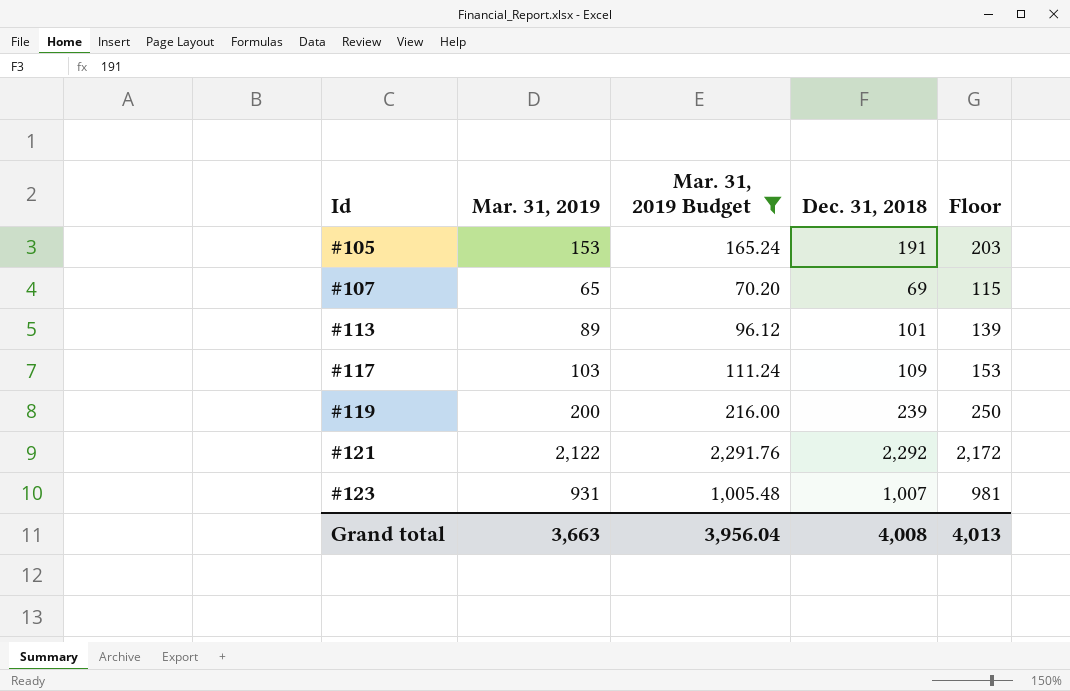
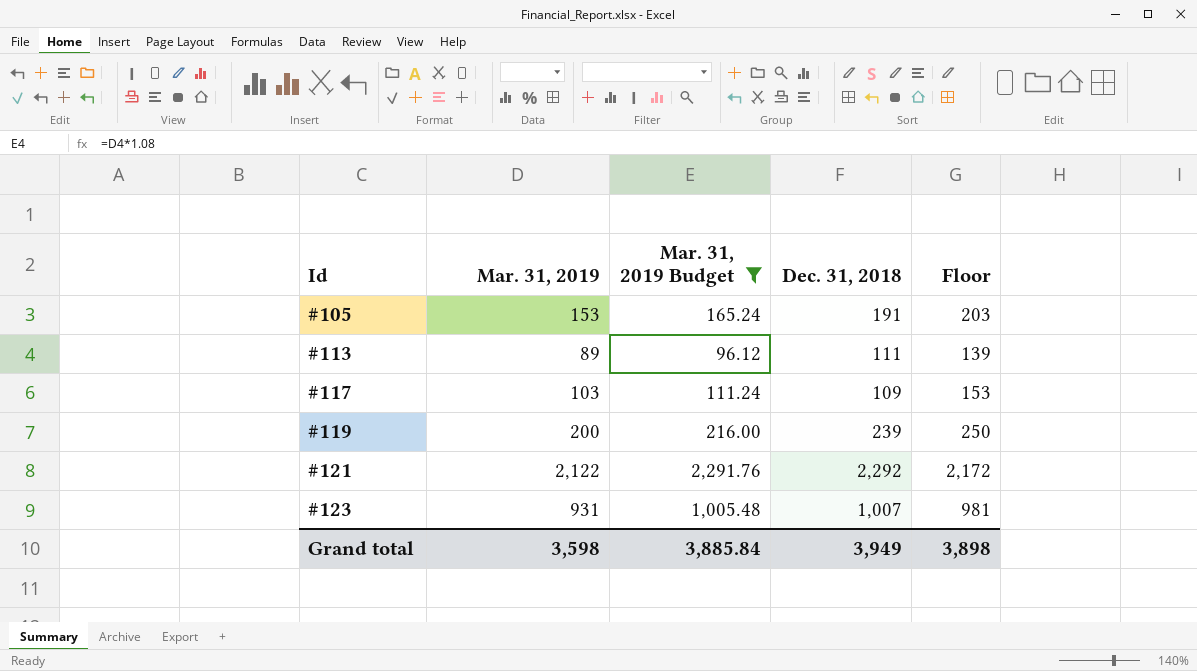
row #107: 65 | 70.20 | 69 | 115 -> none
#113 | Dec. 31, 2018: 101 -> 111
Grand total | Mar. 31, 2019: 3,663 -> 3,598
Grand total | Mar. 31, 2019 Budget: 3,956.04 -> 3,885.84
Grand total | Dec. 31, 2018: 4,008 -> 3,949
Grand total | Floor: 4,013 -> 3,898

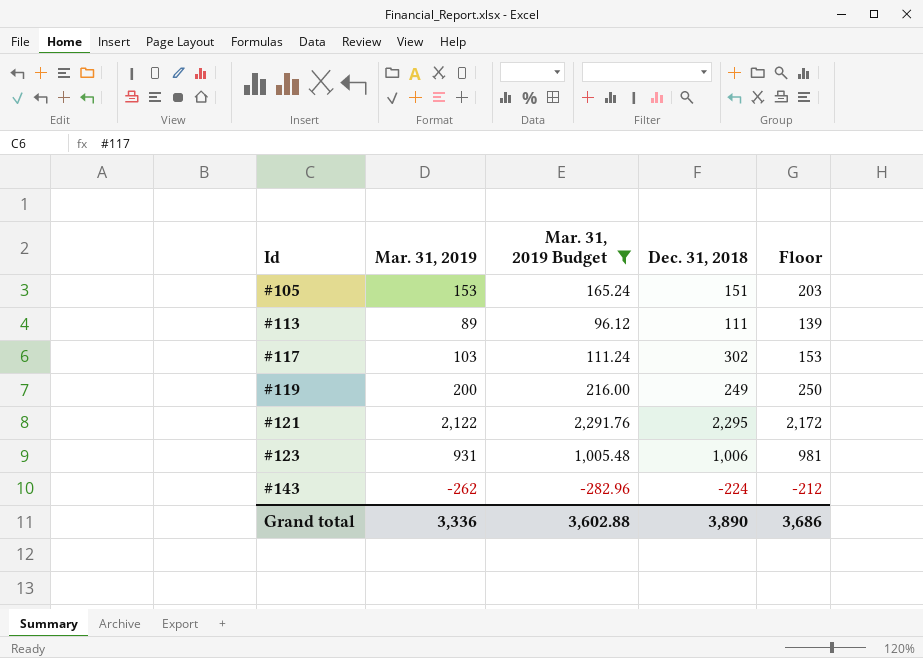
#105 | Dec. 31, 2018: 191 -> 151
#117 | Dec. 31, 2018: 109 -> 302
#119 | Dec. 31, 2018: 239 -> 249
#121 | Dec. 31, 2018: 2,292 -> 2,295
#123 | Dec. 31, 2018: 1,007 -> 1,006
row #143: none -> -262 | -282.96 | -224 | -212
Grand total | Mar. 31, 2019: 3,598 -> 3,336
Grand total | Mar. 31, 2019 Budget: 3,885.84 -> 3,602.88
Grand total | Dec. 31, 2018: 3,949 -> 3,890
Grand total | Floor: 3,898 -> 3,686

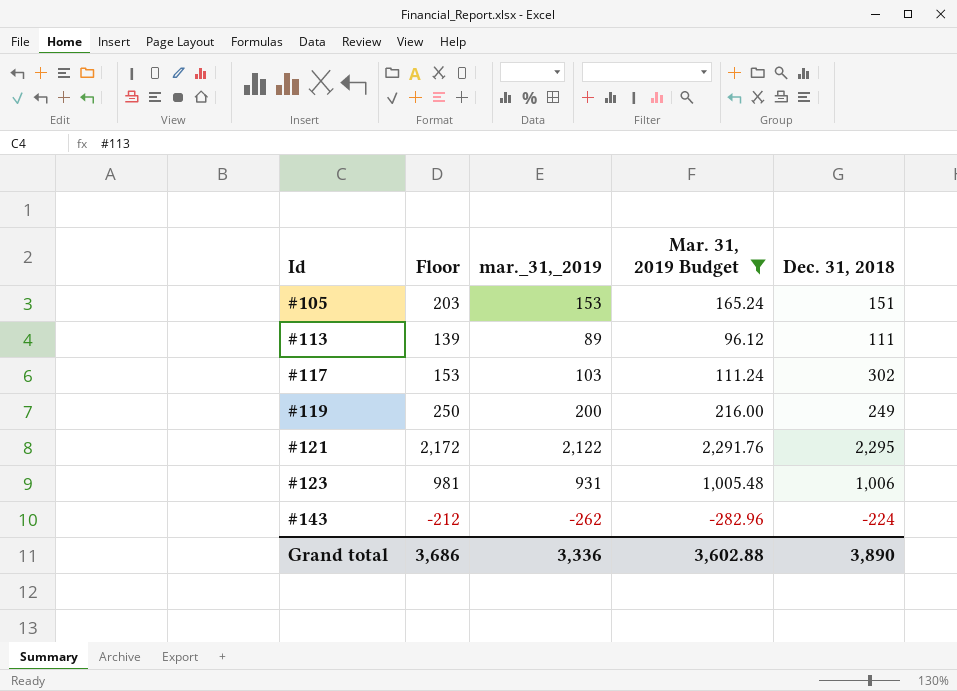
column Floor | position: 5 -> 2
column name: Mar. 31, 2019 -> mar._31,_2019

